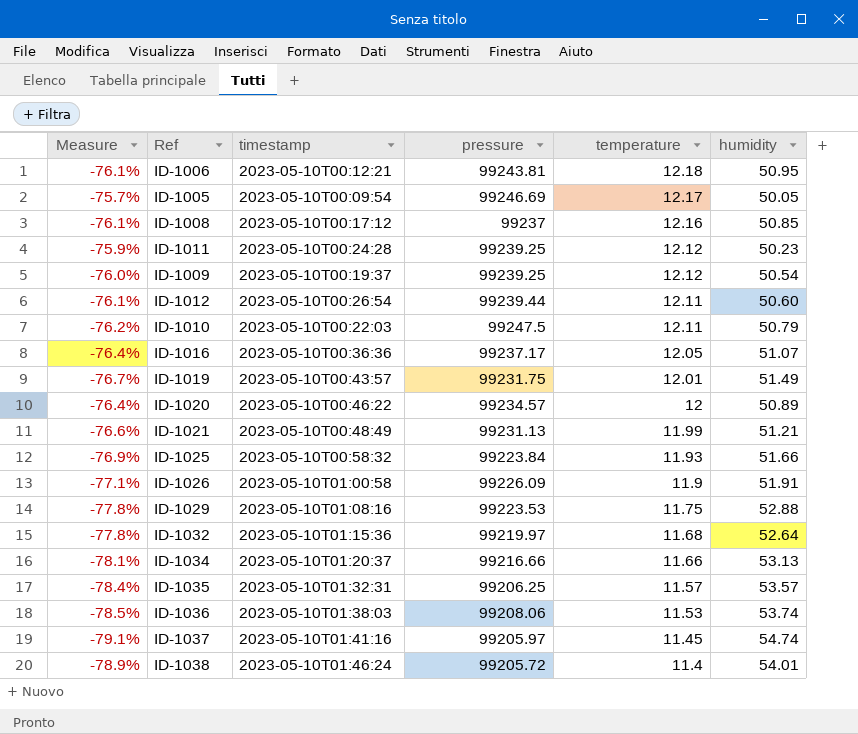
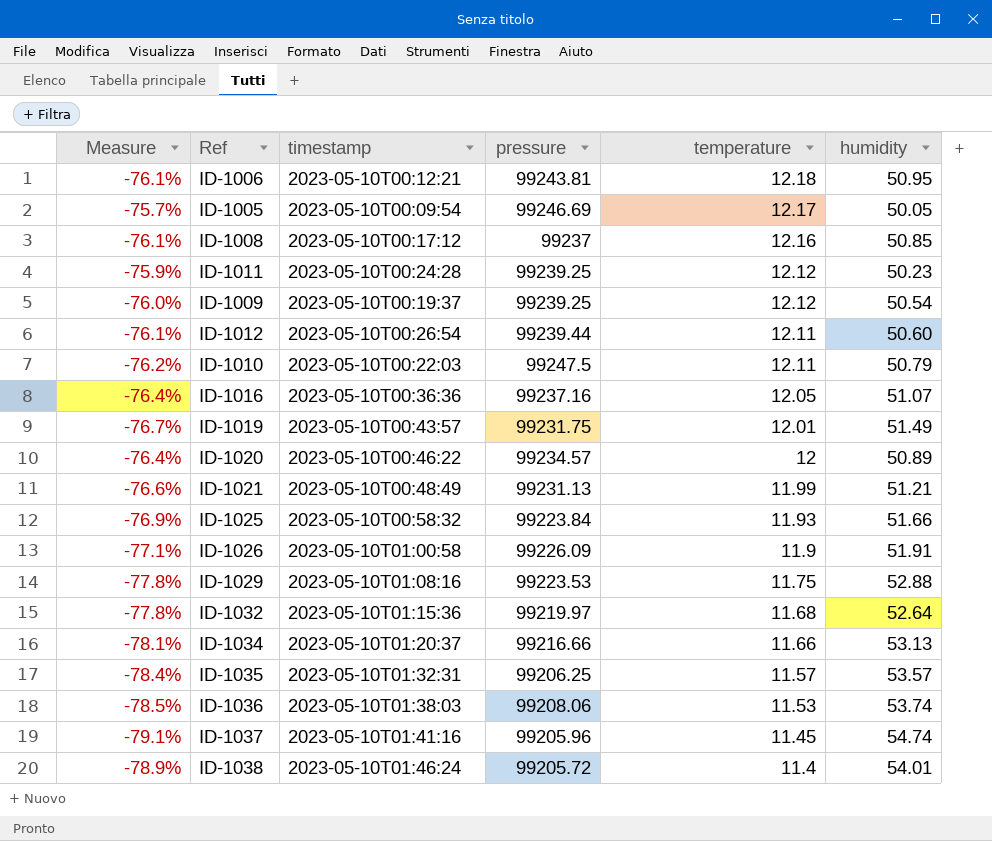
ID-1016 | pressure: 99237.17 -> 99237.16
ID-1037 | pressure: 99205.97 -> 99205.96

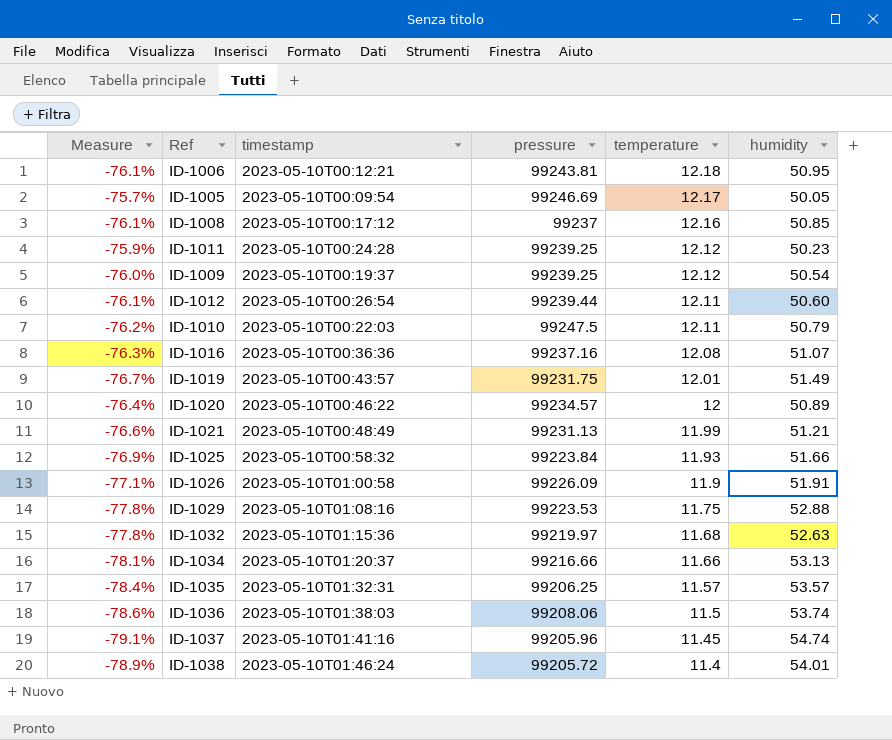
ID-1016 | Measure: -76.4% -> -76.3%
ID-1016 | temperature: 12.05 -> 12.08
ID-1032 | humidity: 52.64 -> 52.63
ID-1036 | Measure: -78.5% -> -78.6%
ID-1036 | temperature: 11.53 -> 11.5

